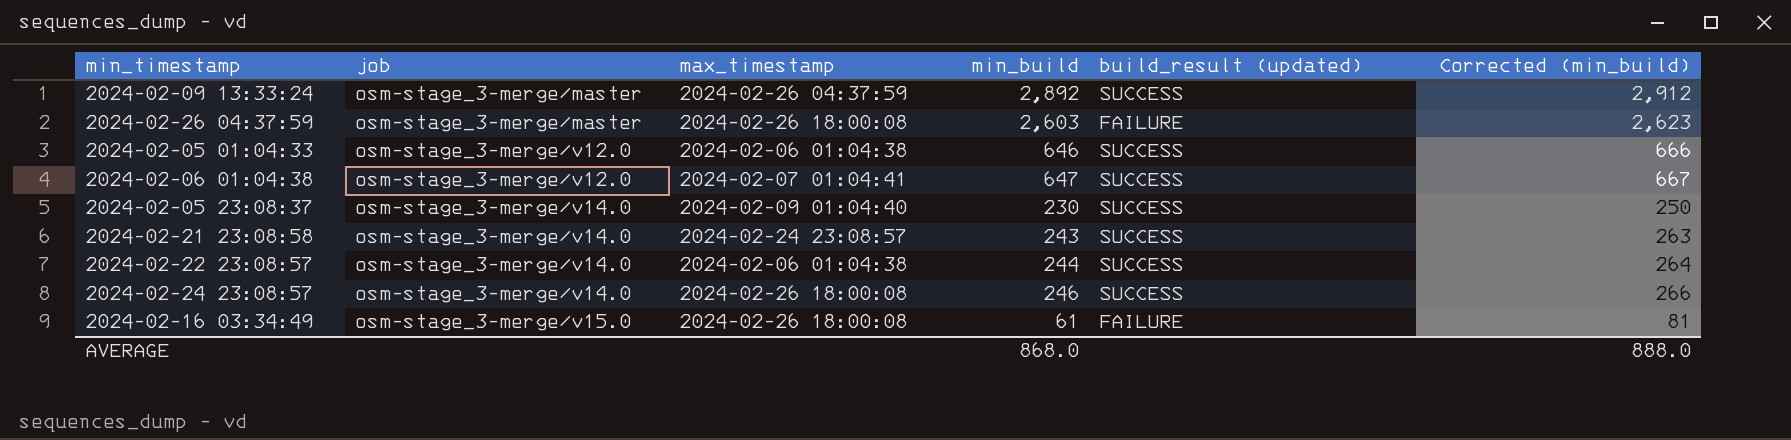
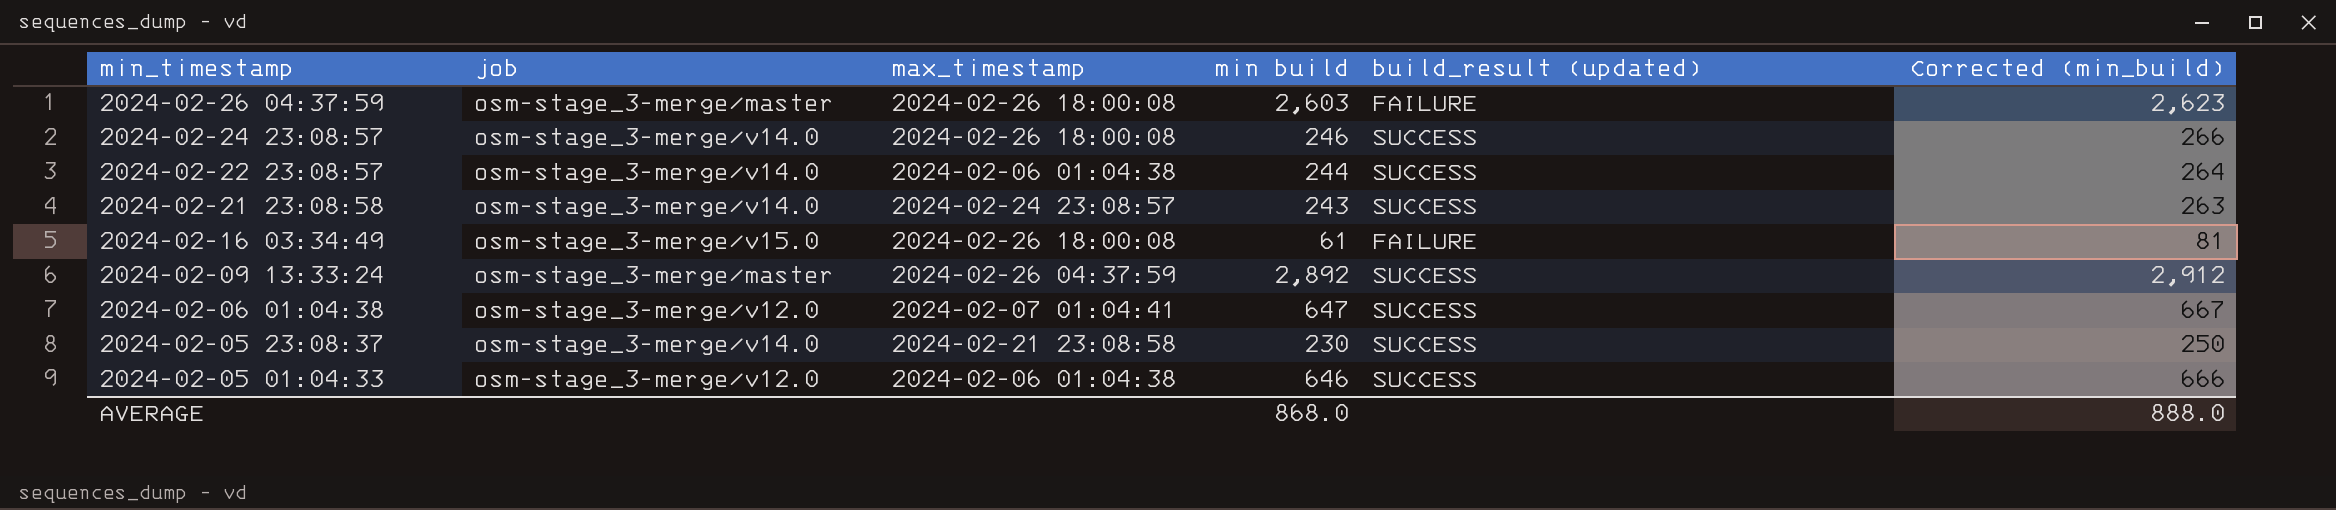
row order: job ascending -> min_timestamp descending
column name: min_build -> min build
2024-02-05 23:08:37 | max_timestamp: 2024-02-09 01:04:40 -> 2024-02-21 23:08:58

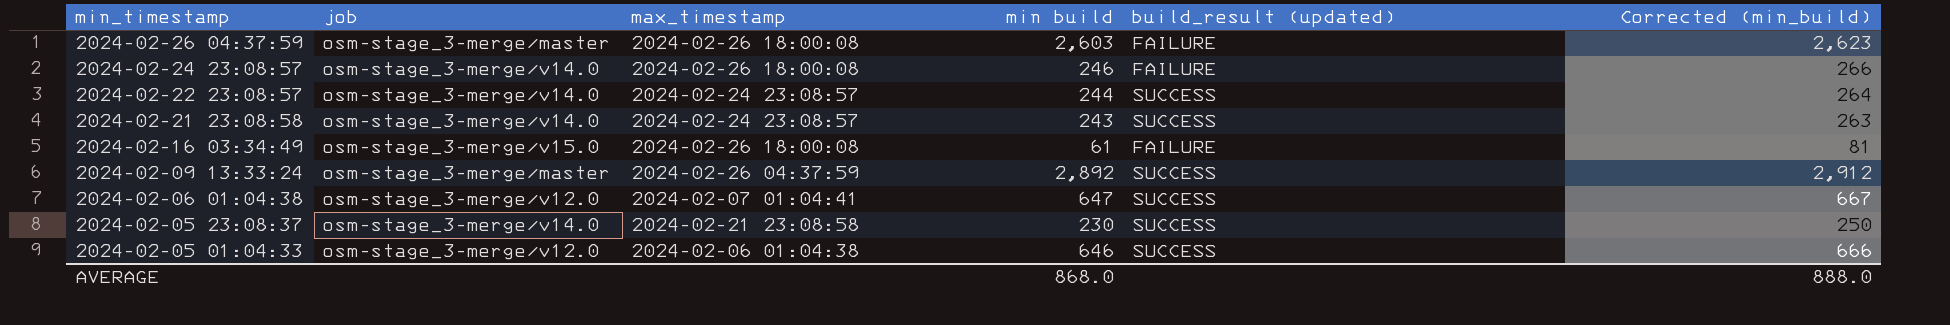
2024-02-24 23:08:57 | build_result (updated): SUCCESS -> FAILURE
2024-02-22 23:08:57 | max_timestamp: 2024-02-06 01:04:38 -> 2024-02-24 23:08:57

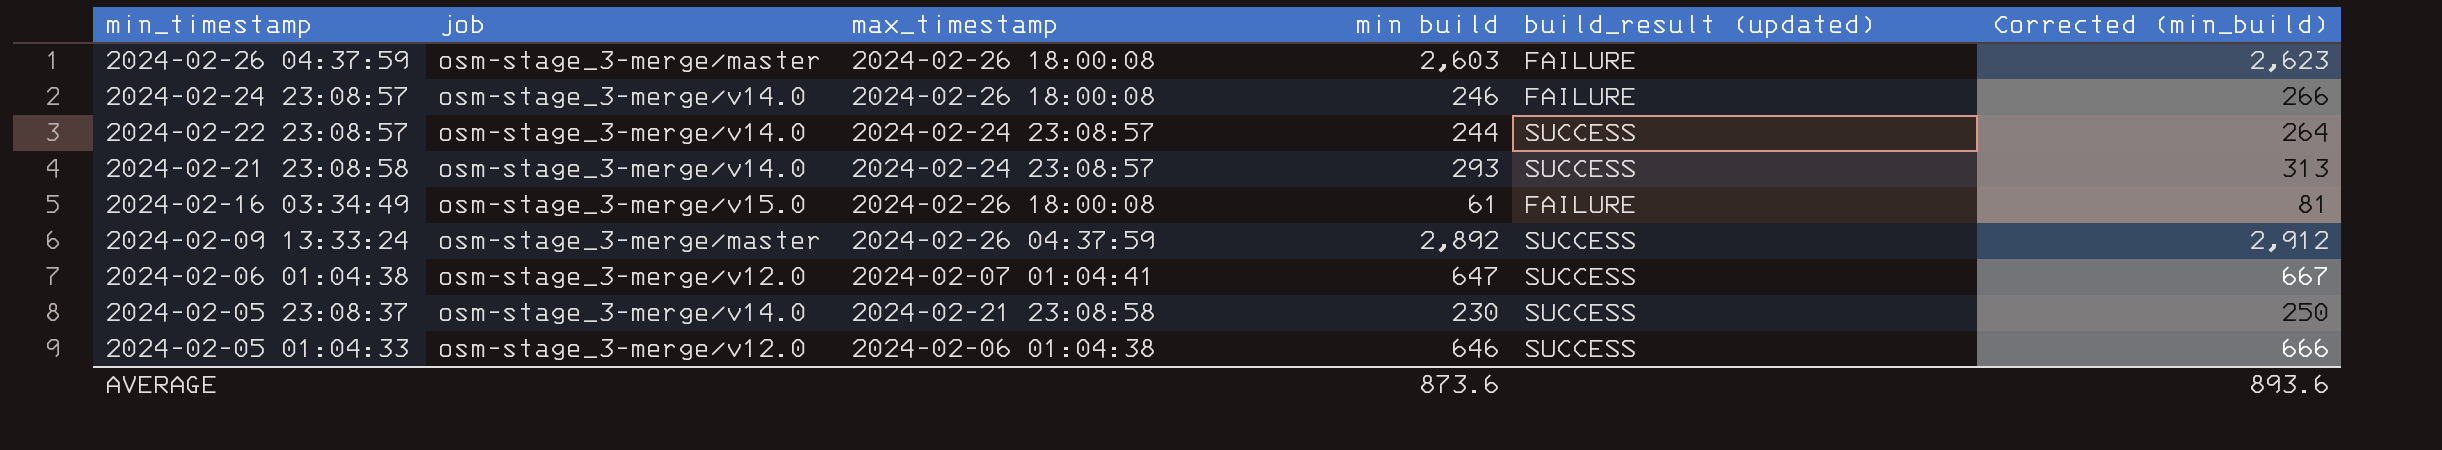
2024-02-21 23:08:58 | min build: 243 -> 293
2024-02-21 23:08:58 | Corrected (min_build): 263 -> 313
AVERAGE | min build: 868.0 -> 873.6
AVERAGE | Corrected (min_build): 888.0 -> 893.6

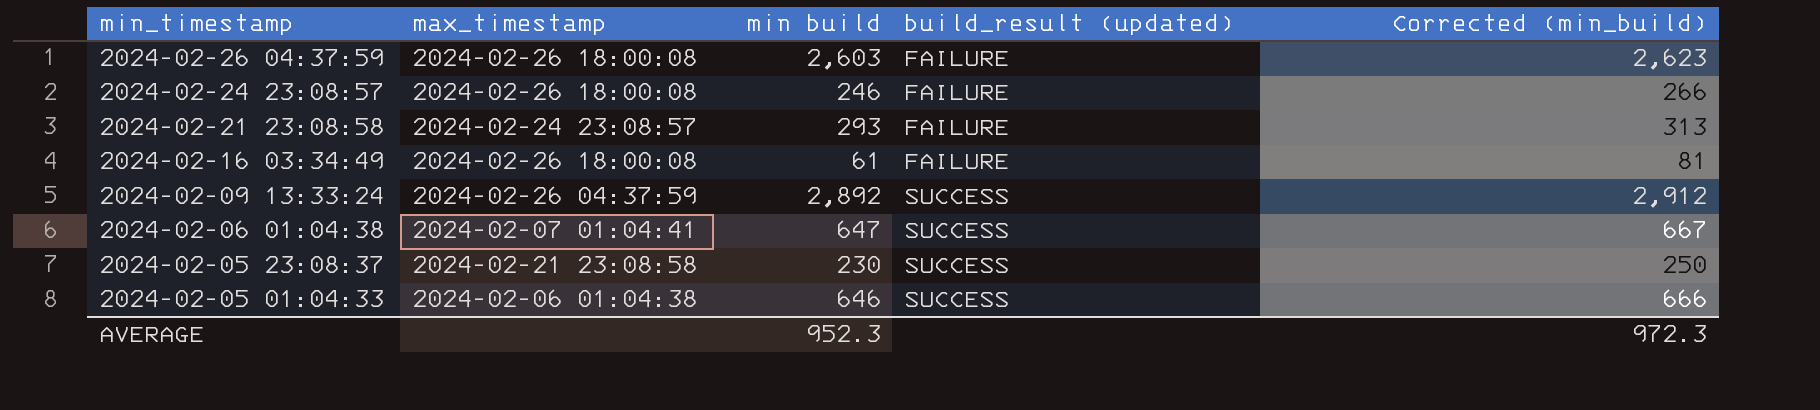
column job | position: 2 -> none
row 2024-02-22 23:08:57: osm-stage_3-merge/v14.0 | 2024-02-24 23:08:57 | 244 | SUCCESS | 264 -> none
2024-02-21 23:08:58 | build_result (updated): SUCCESS -> FAILURE
AVERAGE | min build: 873.6 -> 952.3
AVERAGE | Corrected (min_build): 893.6 -> 972.3

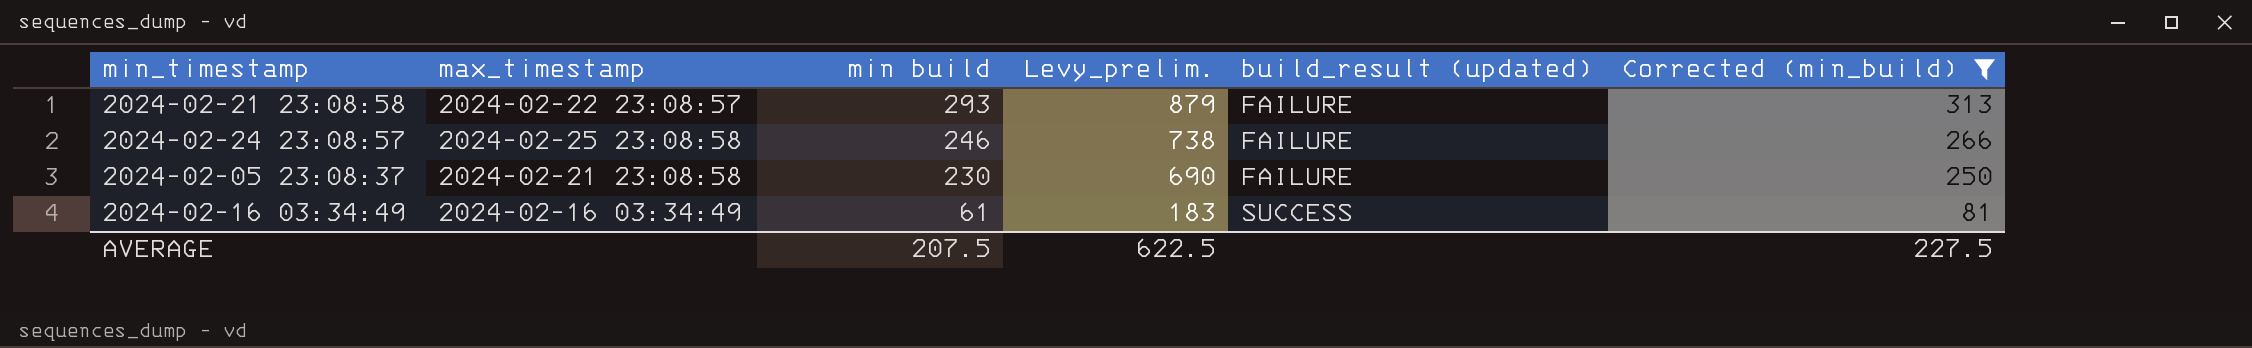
filter: none -> Corrected (min_build) <= 313
row order: min_timestamp descending -> min build descending
column Levy_prelim. | formula: none -> [min build] * 3
2024-02-21 23:08:58 | max_timestamp: 2024-02-24 23:08:57 -> 2024-02-22 23:08:57
2024-02-24 23:08:57 | max_timestamp: 2024-02-26 18:00:08 -> 2024-02-25 23:08:58
2024-02-05 23:08:37 | build_result (updated): SUCCESS -> FAILURE
2024-02-16 03:34:49 | max_timestamp: 2024-02-26 18:00:08 -> 2024-02-16 03:34:49
2024-02-16 03:34:49 | build_result (updated): FAILURE -> SUCCESS
AVERAGE | min build: 952.3 -> 207.5
AVERAGE | Corrected (min_build): 972.3 -> 227.5

